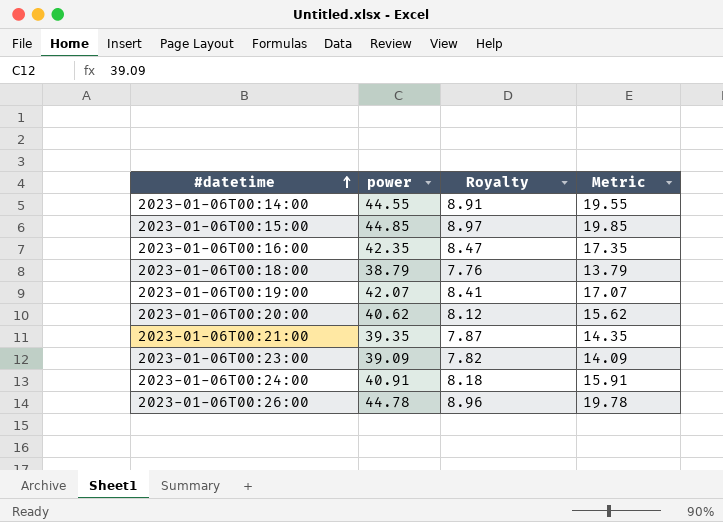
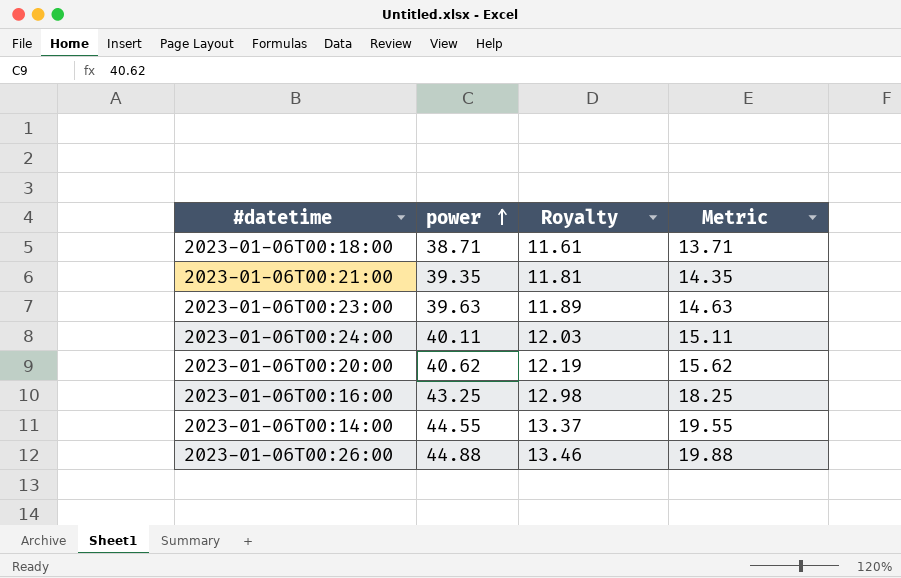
row order: #datetime ascending -> power ascending
column Royalty | formula: [power] * 0.2 -> [power] * 0.3
row 2023-01-06T00:15:00: 44.85 | 8.97 | 19.85 -> none
row 2023-01-06T00:19:00: 42.07 | 8.41 | 17.07 -> none
2023-01-06T00:18:00 | power: 38.79 -> 38.71
2023-01-06T00:18:00 | Metric: 13.79 -> 13.71
2023-01-06T00:23:00 | power: 39.09 -> 39.63
2023-01-06T00:23:00 | Metric: 14.09 -> 14.63
2023-01-06T00:24:00 | power: 40.91 -> 40.11
2023-01-06T00:24:00 | Metric: 15.91 -> 15.11
2023-01-06T00:16:00 | power: 42.35 -> 43.25
2023-01-06T00:16:00 | Metric: 17.35 -> 18.25
2023-01-06T00:26:00 | power: 44.78 -> 44.88
2023-01-06T00:26:00 | Metric: 19.78 -> 19.88

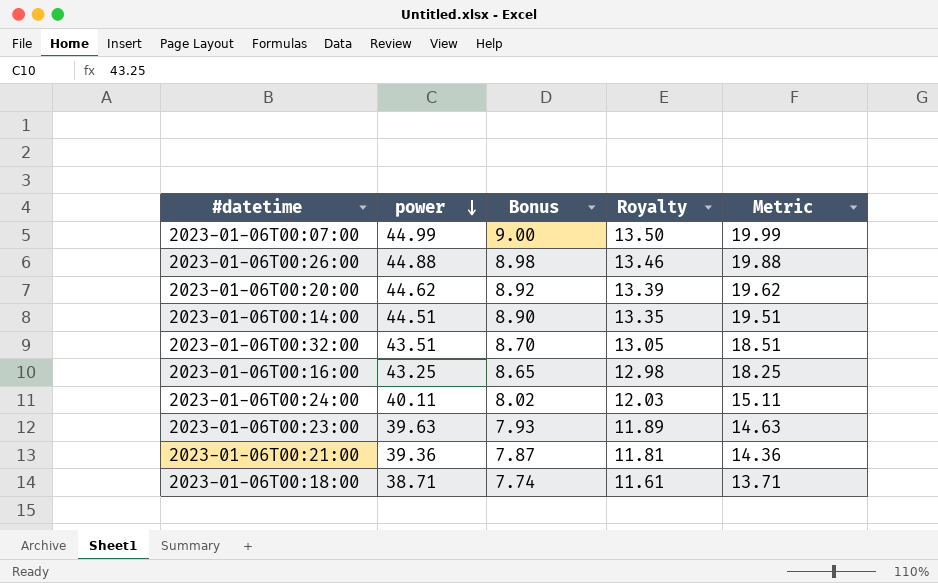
row order: power ascending -> power descending
column Bonus | formula: none -> [power] * 0.2
row 2023-01-06T00:07:00: none -> 44.99 | 9.00 | 13.50 | 19.99
2023-01-06T00:20:00 | power: 40.62 -> 44.62
2023-01-06T00:20:00 | Royalty: 12.19 -> 13.39
2023-01-06T00:20:00 | Metric: 15.62 -> 19.62
2023-01-06T00:14:00 | power: 44.55 -> 44.51
2023-01-06T00:14:00 | Royalty: 13.37 -> 13.35
2023-01-06T00:14:00 | Metric: 19.55 -> 19.51
row 2023-01-06T00:32:00: none -> 43.51 | 8.70 | 13.05 | 18.51
2023-01-06T00:21:00 | power: 39.35 -> 39.36
2023-01-06T00:21:00 | Metric: 14.35 -> 14.36

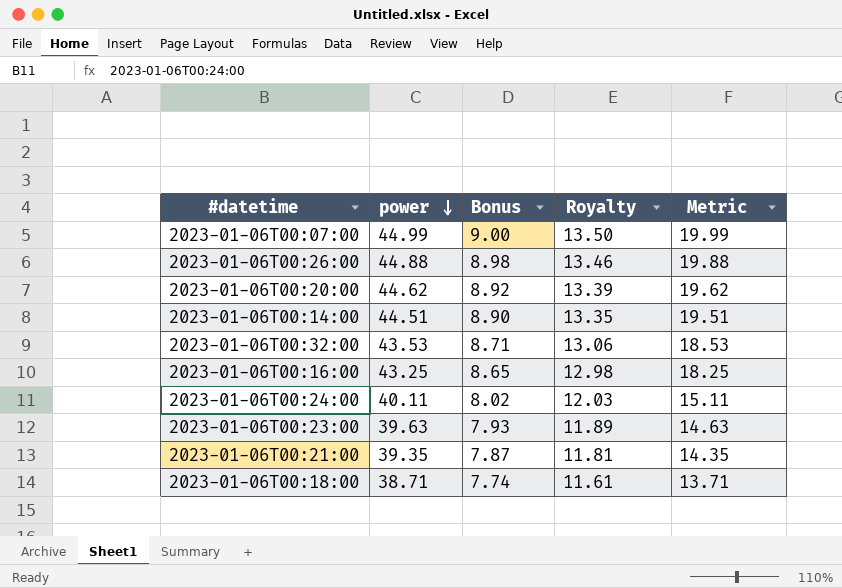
2023-01-06T00:32:00 | power: 43.51 -> 43.53
2023-01-06T00:32:00 | Bonus: 8.70 -> 8.71
2023-01-06T00:32:00 | Royalty: 13.05 -> 13.06
2023-01-06T00:32:00 | Metric: 18.51 -> 18.53
2023-01-06T00:21:00 | power: 39.36 -> 39.35
2023-01-06T00:21:00 | Metric: 14.36 -> 14.35

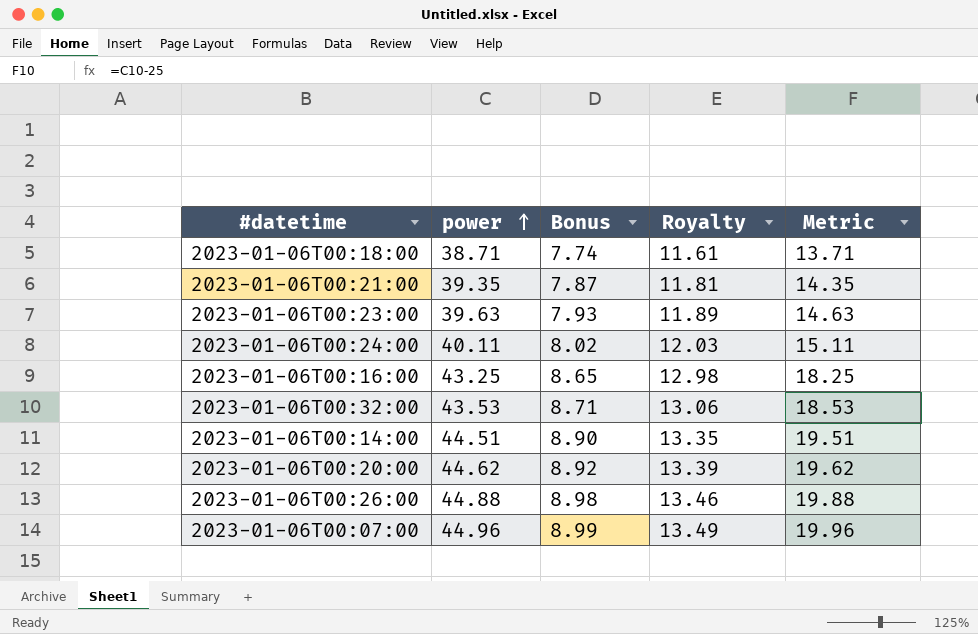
row order: power descending -> power ascending
2023-01-06T00:07:00 | power: 44.99 -> 44.96
2023-01-06T00:07:00 | Bonus: 9.00 -> 8.99
2023-01-06T00:07:00 | Royalty: 13.50 -> 13.49
2023-01-06T00:07:00 | Metric: 19.99 -> 19.96

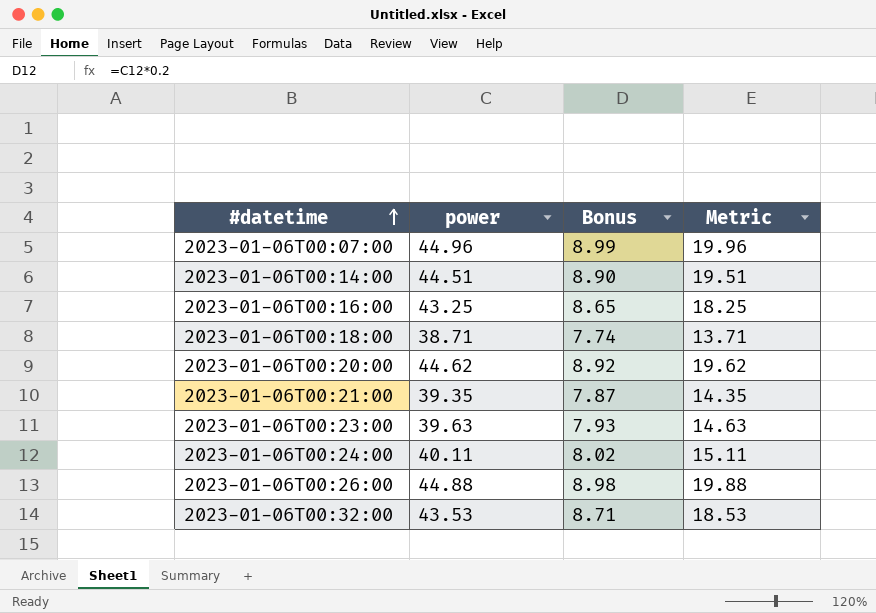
row order: power ascending -> #datetime ascending
column Royalty | formula: [power] * 0.3 -> none

